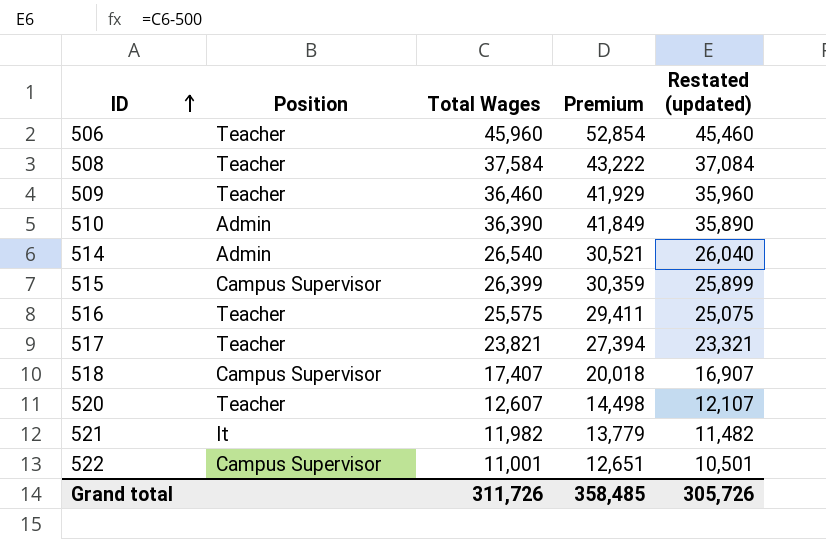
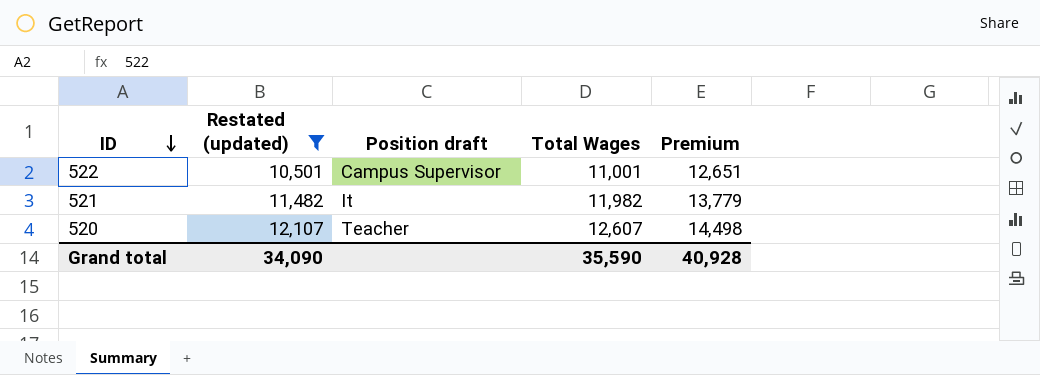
filter: none -> Restated (updated) <= 12,107
row order: ID ascending -> ID descending
column Restated (updated) | position: 5 -> 2
column name: Position -> Position draft
Grand total | Restated (updated): 305,726 -> 34,090
Grand total | Total Wages: 311,726 -> 35,590
Grand total | Premium: 358,485 -> 40,928

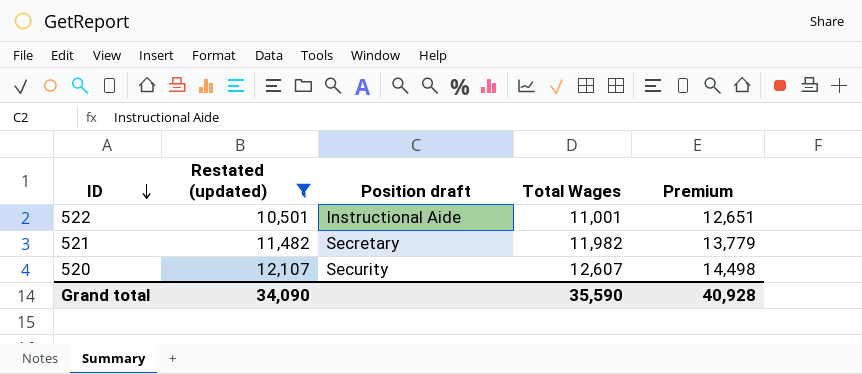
522 | Position draft: Campus Supervisor -> Instructional Aide
521 | Position draft: It -> Secretary
520 | Position draft: Teacher -> Security

